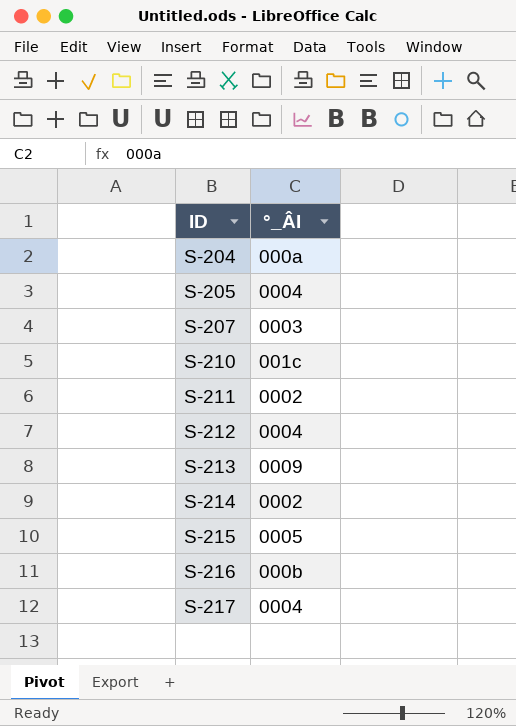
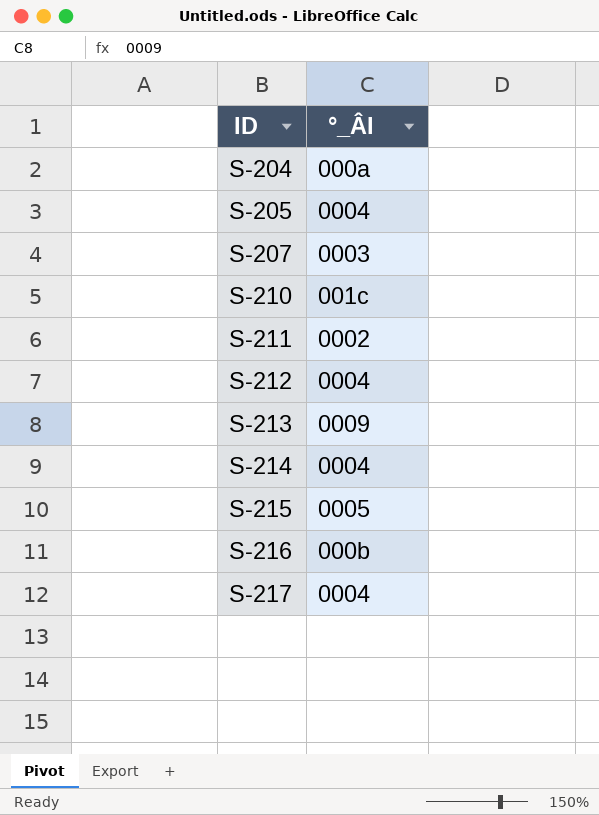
S-214 | °_ÂI: 0002 -> 0004

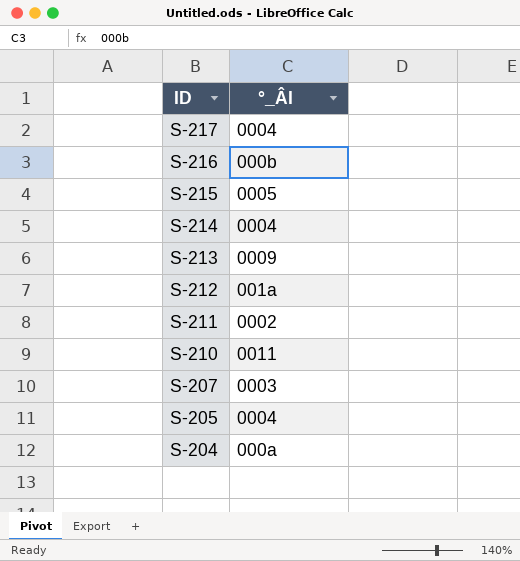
row order: ID ascending -> ID descending
S-212 | °_ÂI: 0004 -> 001a
S-210 | °_ÂI: 001c -> 0011

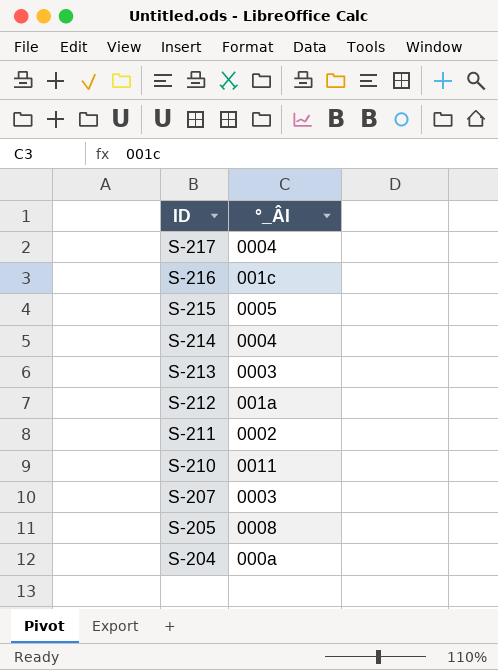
S-216 | °_ÂI: 000b -> 001c
S-213 | °_ÂI: 0009 -> 0003
S-205 | °_ÂI: 0004 -> 0008

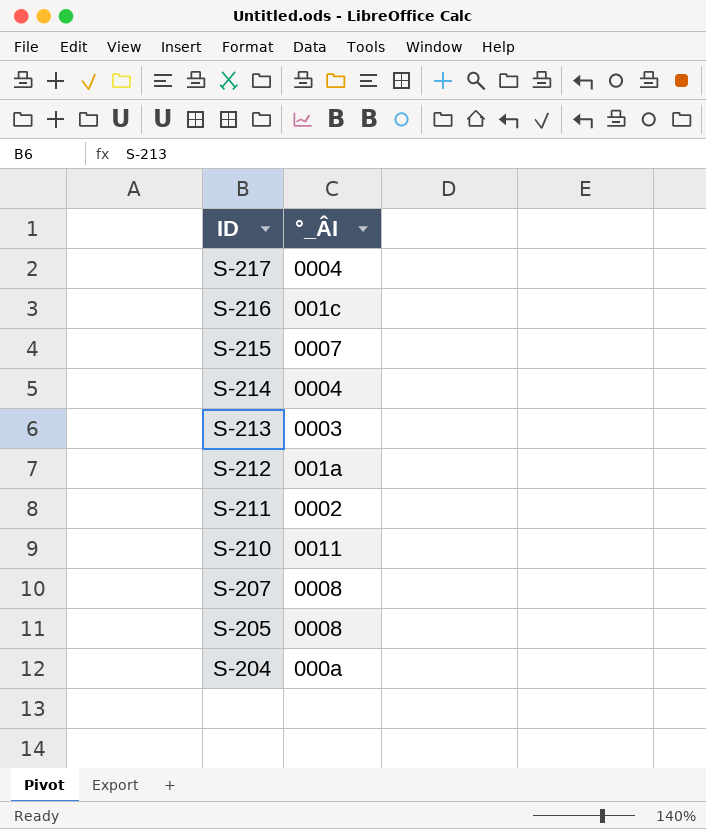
S-215 | °_ÂI: 0005 -> 0007
S-207 | °_ÂI: 0003 -> 0008

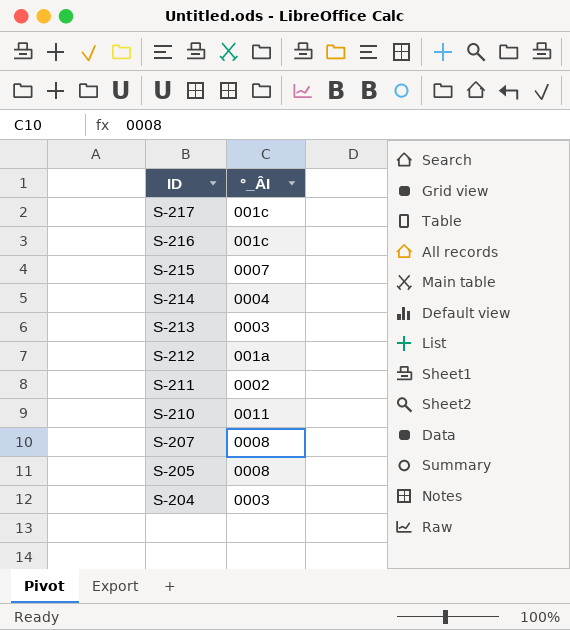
S-217 | °_ÂI: 0004 -> 001c
S-204 | °_ÂI: 000a -> 0003

